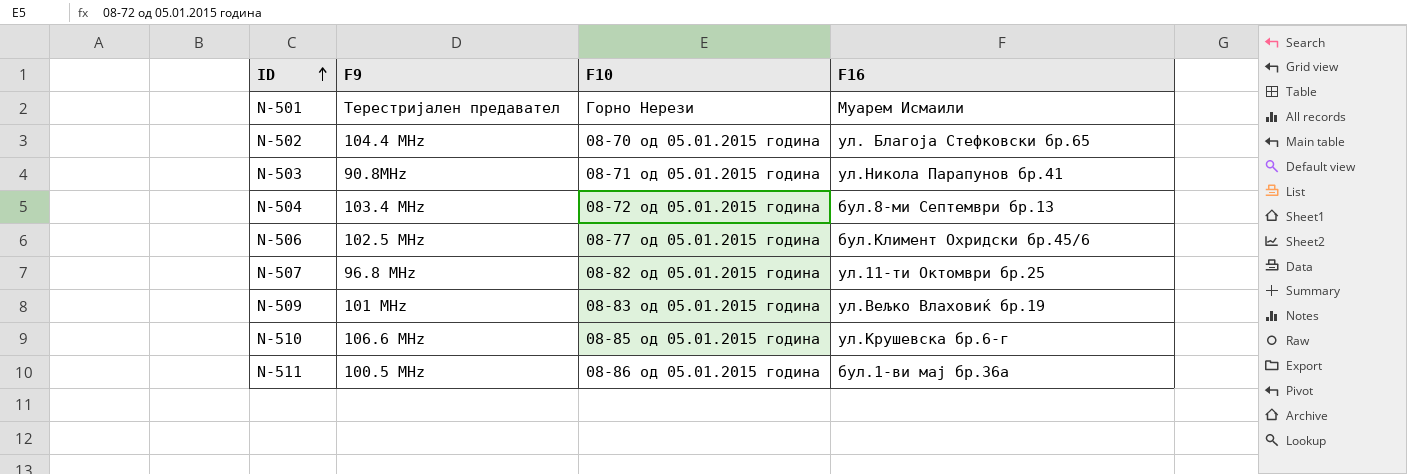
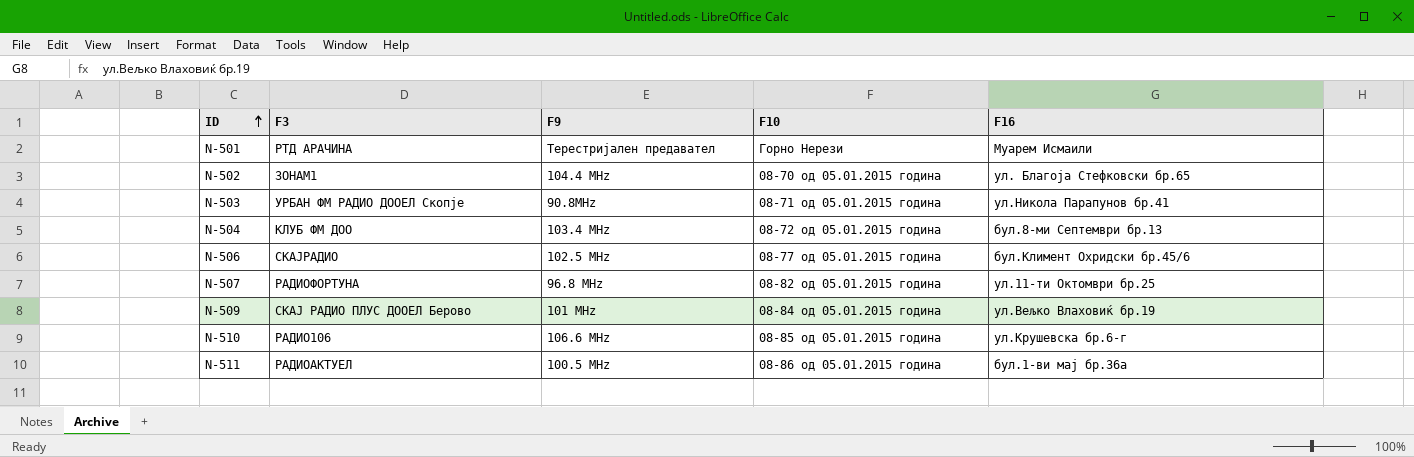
column F3 | position: none -> 2
N-509 | F10: 08-83 од 05.01.2015 година -> 08-84 од 05.01.2015 година

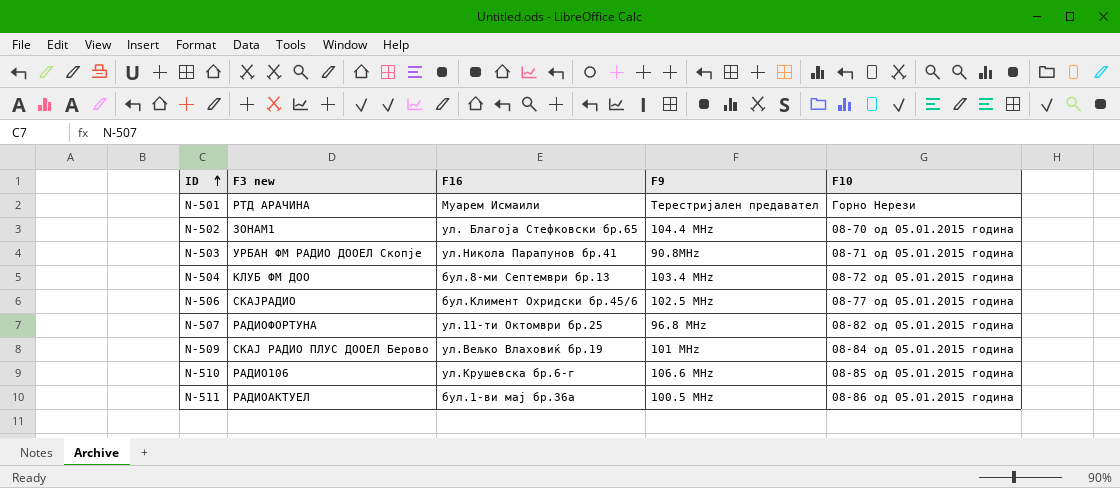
column name: F3 -> F3 new
column F16 | position: 5 -> 3

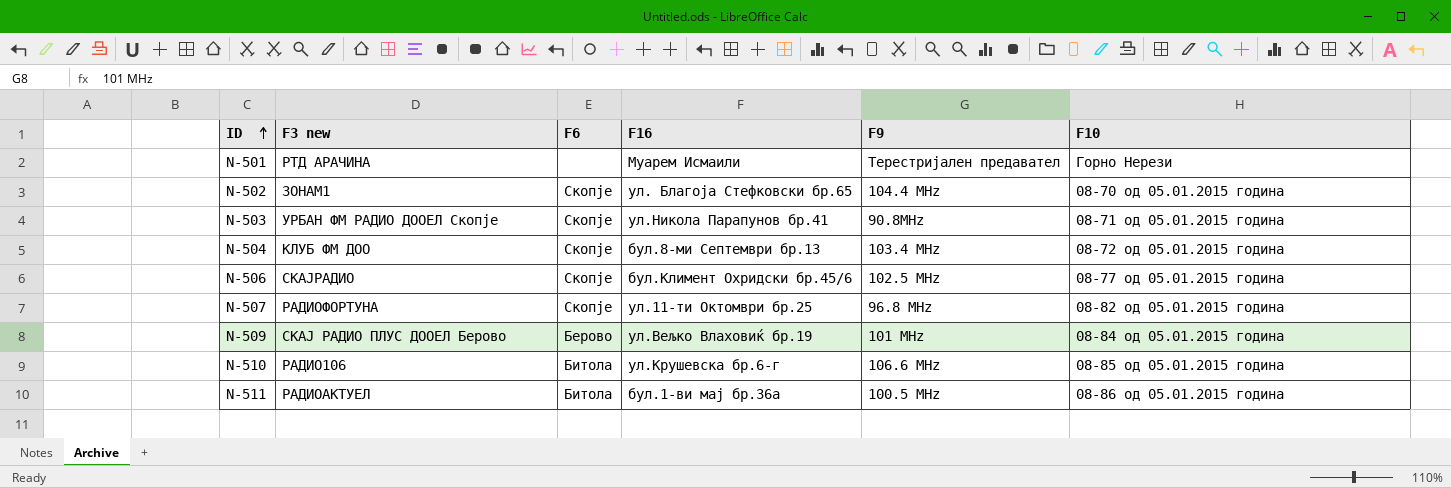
column F6 | position: none -> 3

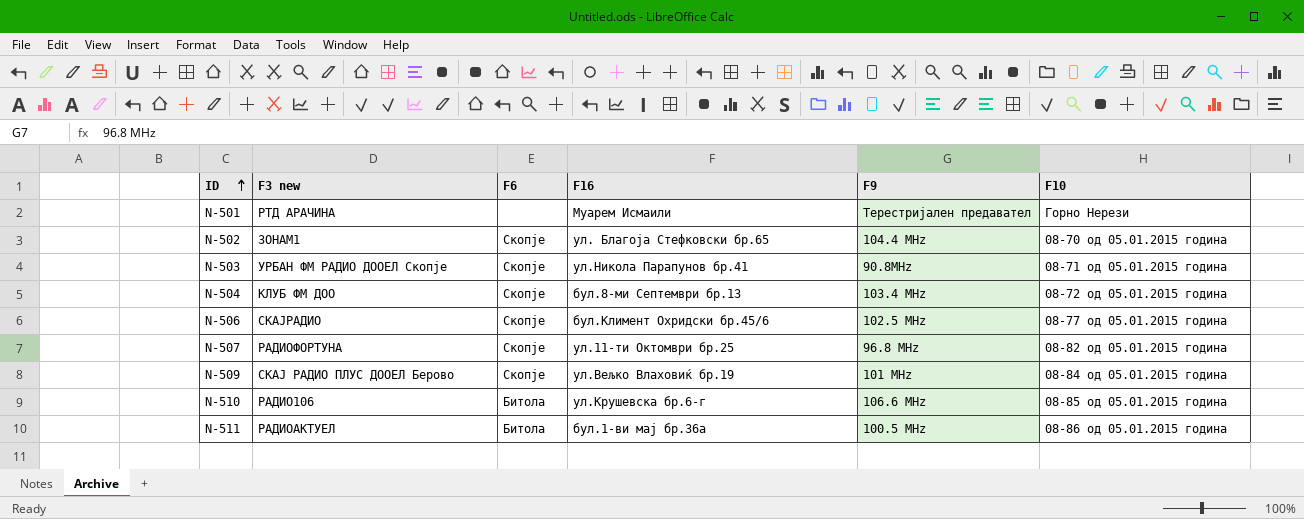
N-509 | F6: Берово -> Скопје

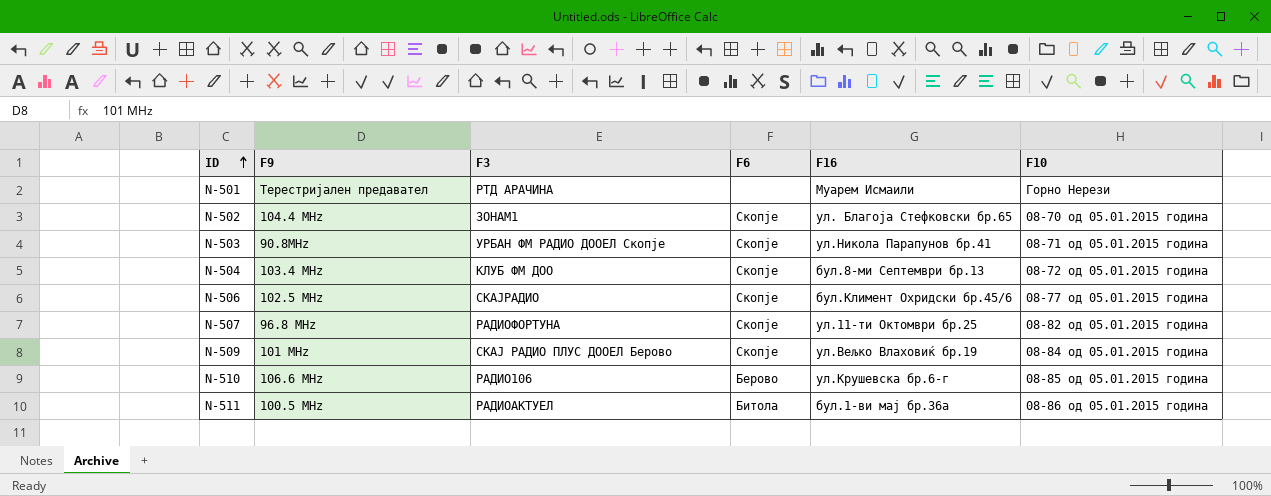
column F9 | position: 5 -> 2
column name: F3 new -> F3
N-510 | F6: Битола -> Берово

